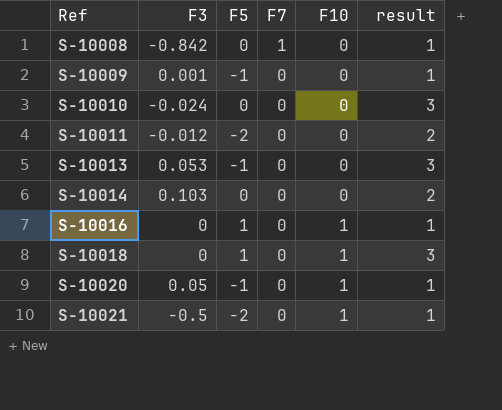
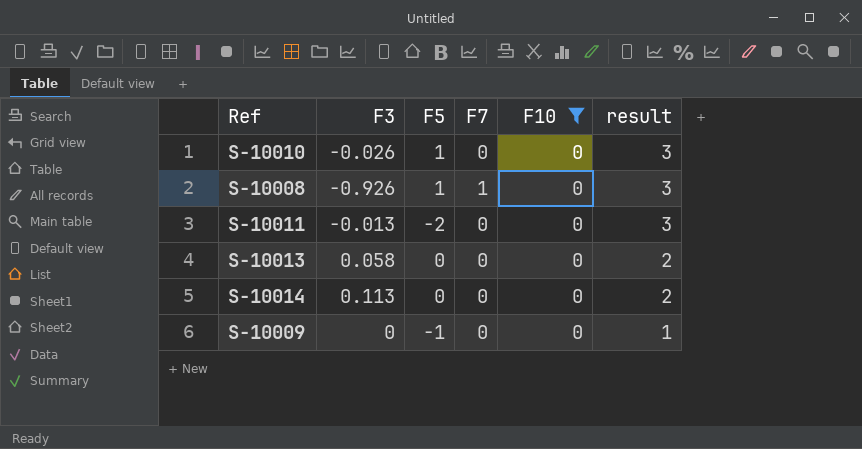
filter: none -> F10 = 0
row order: Ref ascending -> result descending
S-10010 | F3: -0.024 -> -0.026
S-10010 | F5: 0 -> 1
S-10008 | F3: -0.842 -> -0.926
S-10008 | F5: 0 -> 1
S-10008 | result: 1 -> 3
S-10011 | F3: -0.012 -> -0.013
S-10011 | result: 2 -> 3
S-10013 | F3: 0.053 -> 0.058
S-10013 | F5: -1 -> 0
S-10013 | result: 3 -> 2
S-10014 | F3: 0.103 -> 0.113
S-10009 | F3: 0.001 -> 0

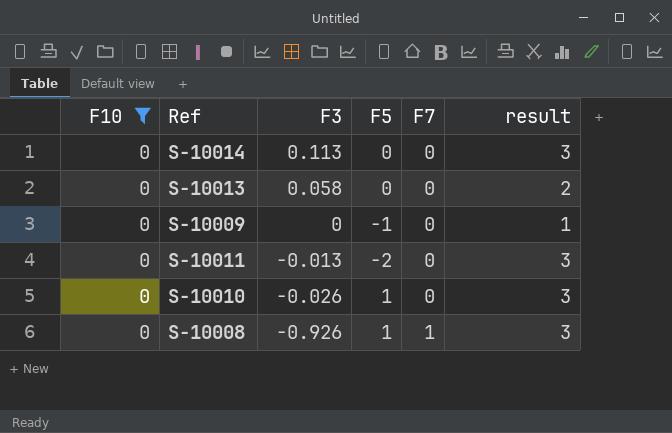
row order: result descending -> F3 descending
column F10 | position: 5 -> 1
S-10014 | result: 2 -> 3

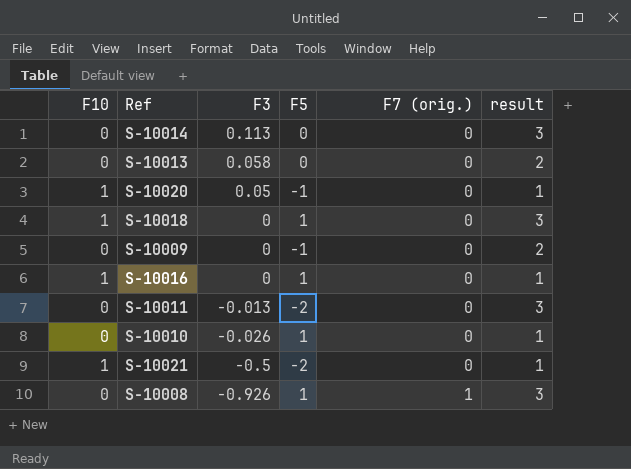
filter: F10 = 0 -> none
column name: F7 -> F7 (orig.)
S-10009 | result: 1 -> 2
S-10010 | result: 3 -> 1

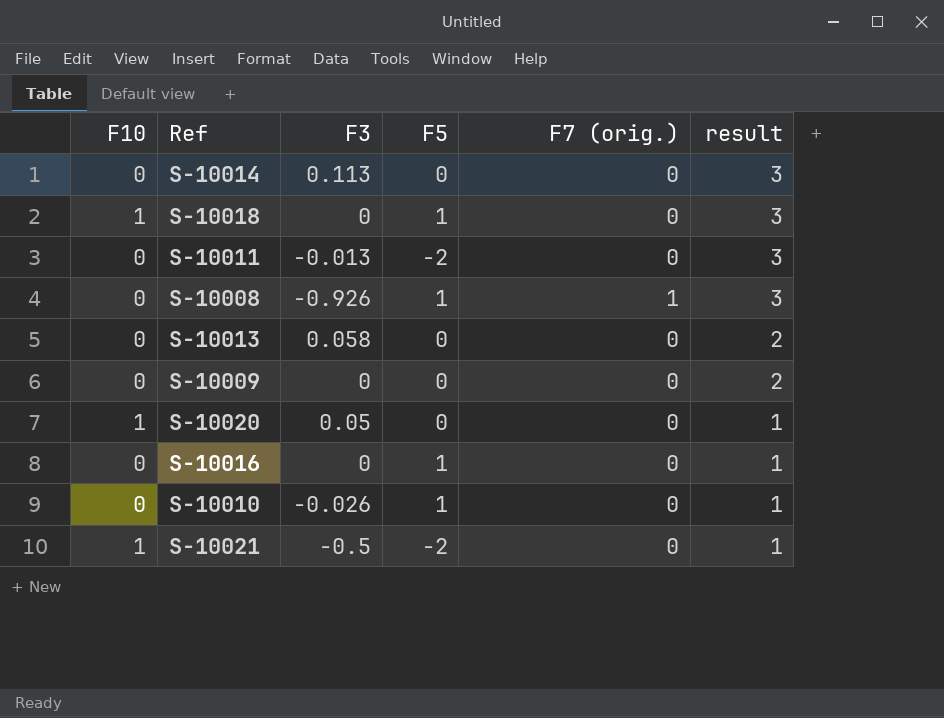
row order: F3 descending -> result descending
S-10009 | F5: -1 -> 0
S-10020 | F5: -1 -> 0
S-10016 | F10: 1 -> 0

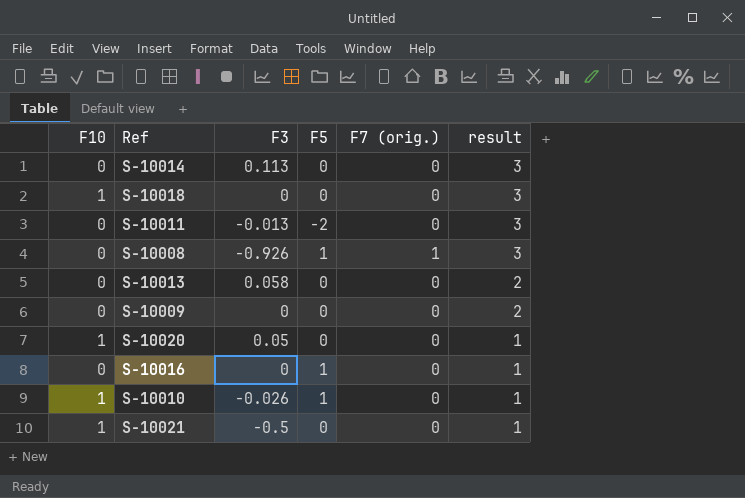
S-10018 | F5: 1 -> 0
S-10010 | F10: 0 -> 1
S-10021 | F5: -2 -> 0

